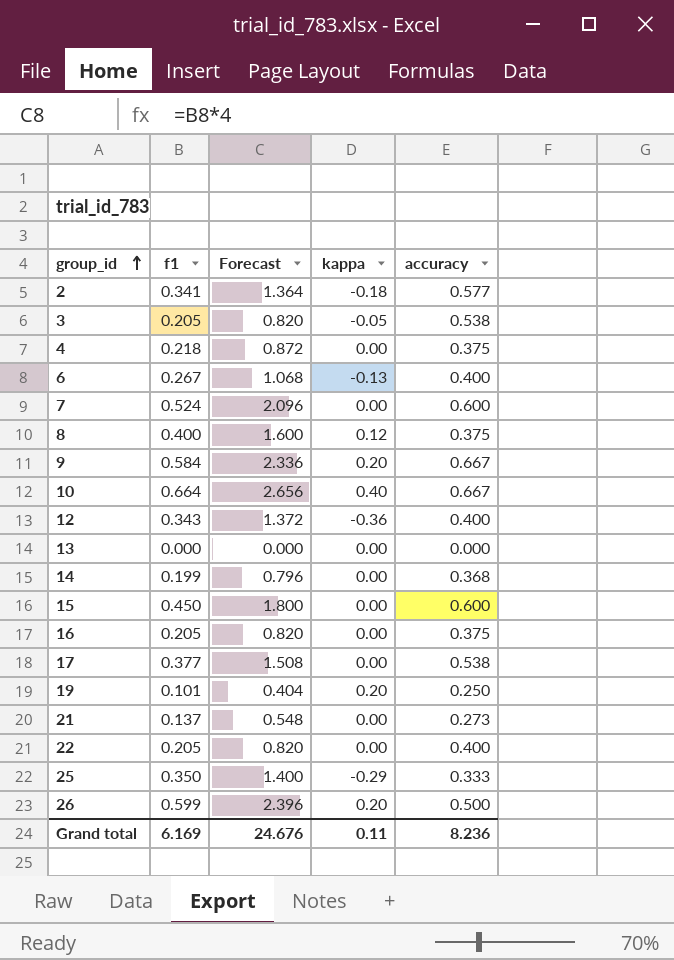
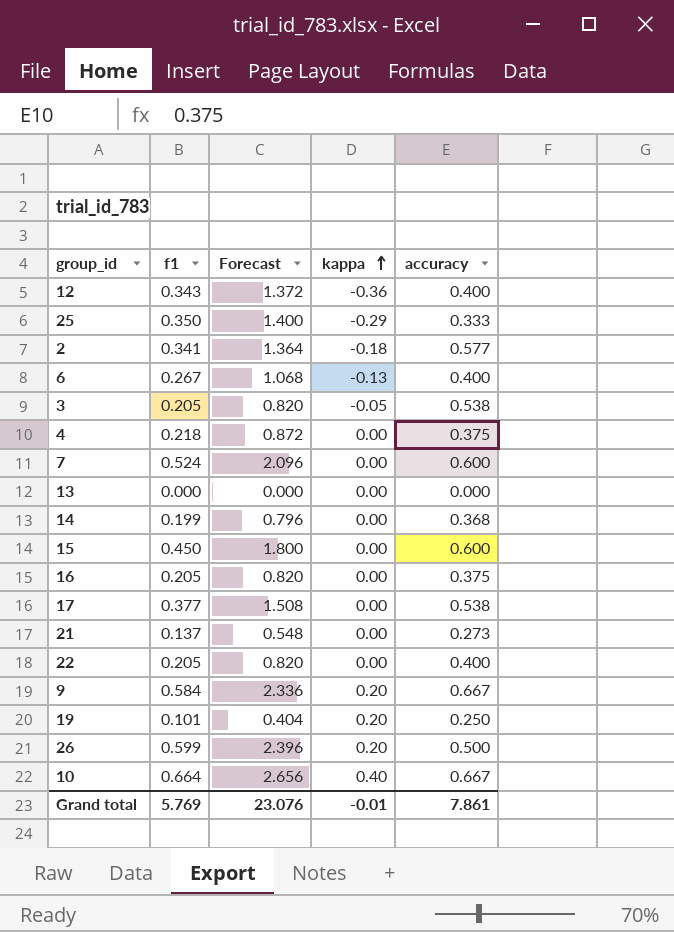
row order: group_id ascending -> kappa ascending
row 8: 0.400 | 1.600 | 0.12 | 0.375 -> none
Grand total | f1: 6.169 -> 5.769
Grand total | Forecast: 24.676 -> 23.076
Grand total | kappa: 0.11 -> -0.01
Grand total | accuracy: 8.236 -> 7.861

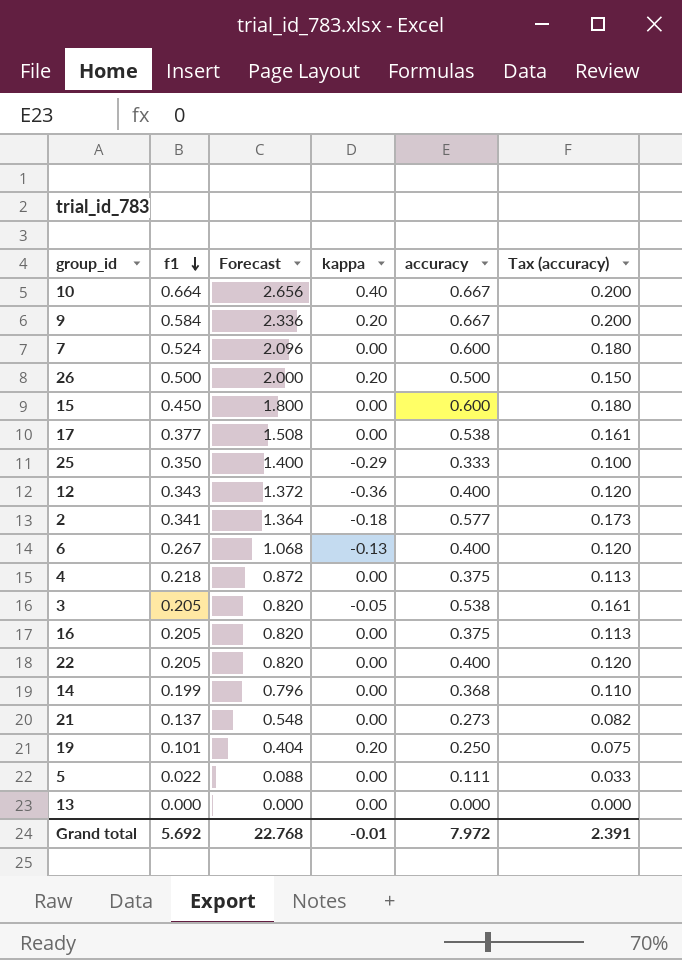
row order: kappa ascending -> f1 descending
column Tax (accuracy) | formula: none -> [accuracy] * 0.3
26 | f1: 0.599 -> 0.500
26 | Forecast: 2.396 -> 2.000
row 5: none -> 0.022 | 0.088 | 0.00 | 0.111 | 0.033
Grand total | f1: 5.769 -> 5.692
Grand total | Forecast: 23.076 -> 22.768
Grand total | accuracy: 7.861 -> 7.972

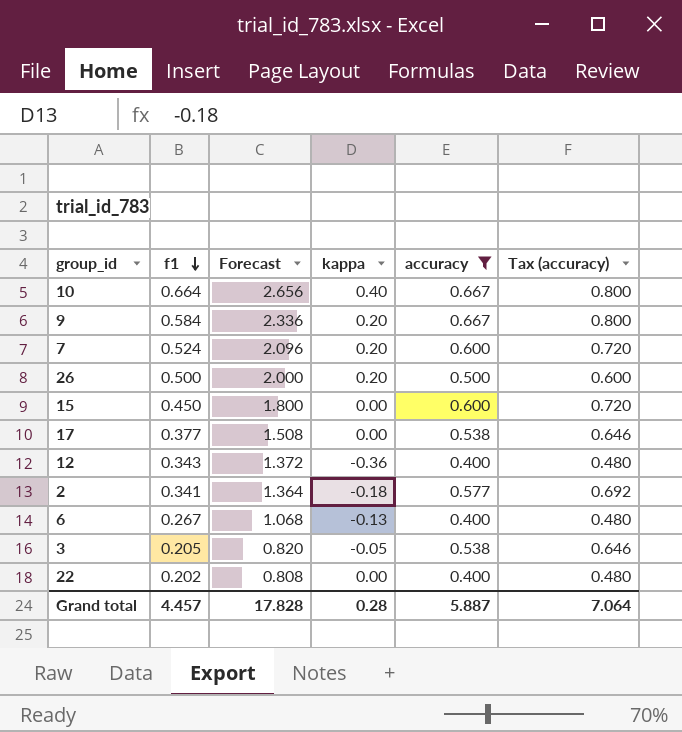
filter: none -> accuracy >= 0.400
column Tax (accuracy) | formula: [accuracy] * 0.3 -> [accuracy] * 1.2
7 | kappa: 0.00 -> 0.20
22 | f1: 0.205 -> 0.202
22 | Forecast: 0.820 -> 0.808
Grand total | f1: 5.692 -> 4.457
Grand total | Forecast: 22.768 -> 17.828
Grand total | kappa: -0.01 -> 0.28
Grand total | accuracy: 7.972 -> 5.887
Grand total | Tax (accuracy): 2.391 -> 7.064

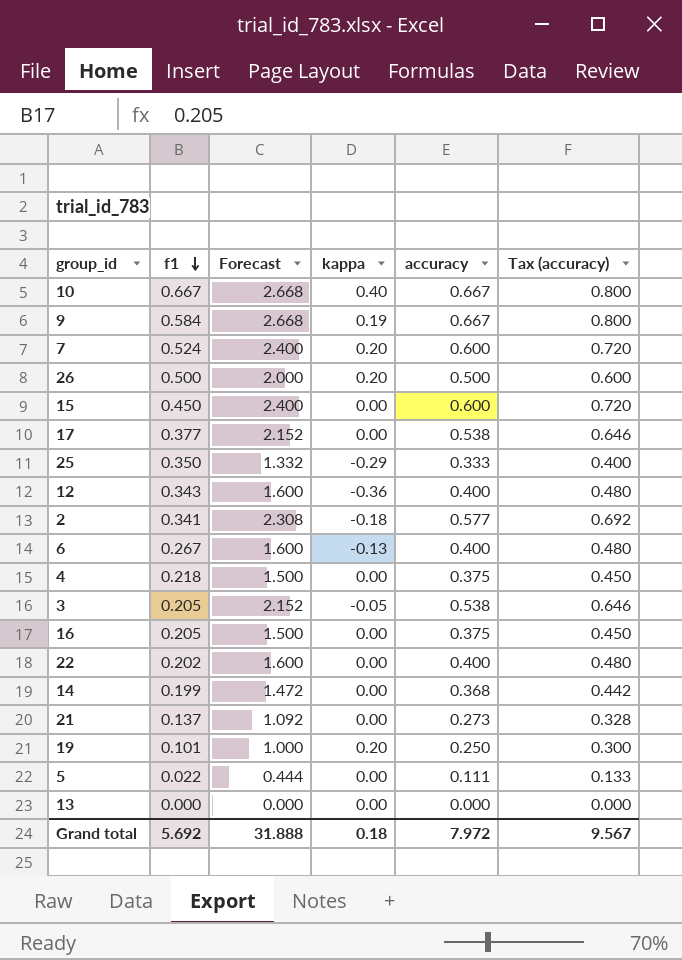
filter: accuracy >= 0.400 -> none
column Forecast | formula: [f1] * 4 -> [accuracy] * 4
10 | f1: 0.664 -> 0.667
9 | kappa: 0.20 -> 0.19
Grand total | f1: 4.457 -> 5.692
Grand total | Forecast: 17.828 -> 31.888
Grand total | kappa: 0.28 -> 0.18
Grand total | accuracy: 5.887 -> 7.972
Grand total | Tax (accuracy): 7.064 -> 9.567

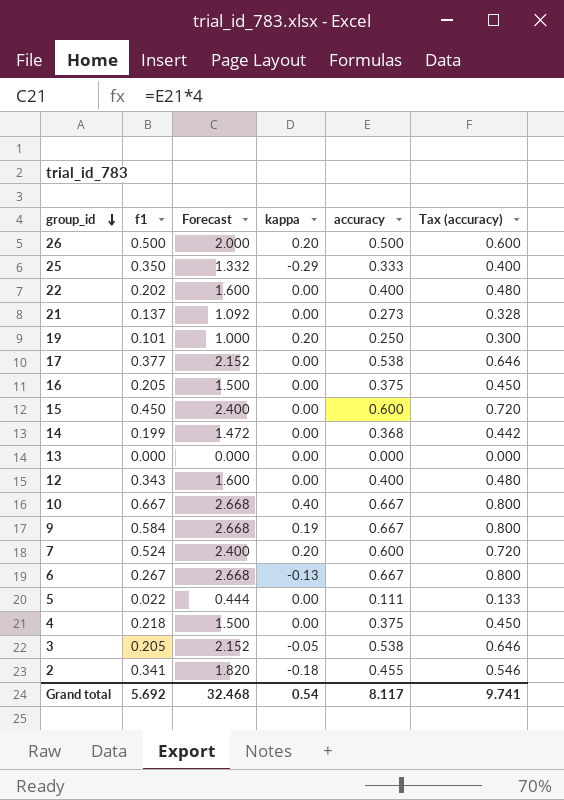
row order: f1 descending -> group_id descending
12 | kappa: -0.36 -> 0.00
6 | Forecast: 1.600 -> 2.668
6 | accuracy: 0.400 -> 0.667
6 | Tax (accuracy): 0.480 -> 0.800
2 | Forecast: 2.308 -> 1.820
2 | accuracy: 0.577 -> 0.455
2 | Tax (accuracy): 0.692 -> 0.546
Grand total | Forecast: 31.888 -> 32.468
Grand total | kappa: 0.18 -> 0.54
Grand total | accuracy: 7.972 -> 8.117
Grand total | Tax (accuracy): 9.567 -> 9.741

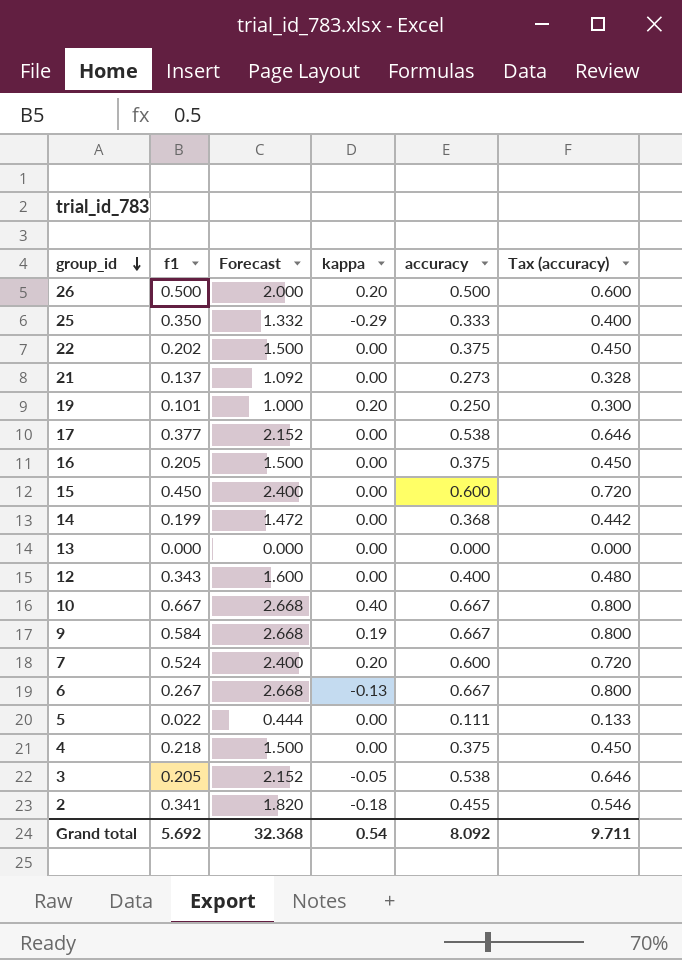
22 | Forecast: 1.600 -> 1.500
22 | accuracy: 0.400 -> 0.375
22 | Tax (accuracy): 0.480 -> 0.450
Grand total | Forecast: 32.468 -> 32.368
Grand total | accuracy: 8.117 -> 8.092
Grand total | Tax (accuracy): 9.741 -> 9.711

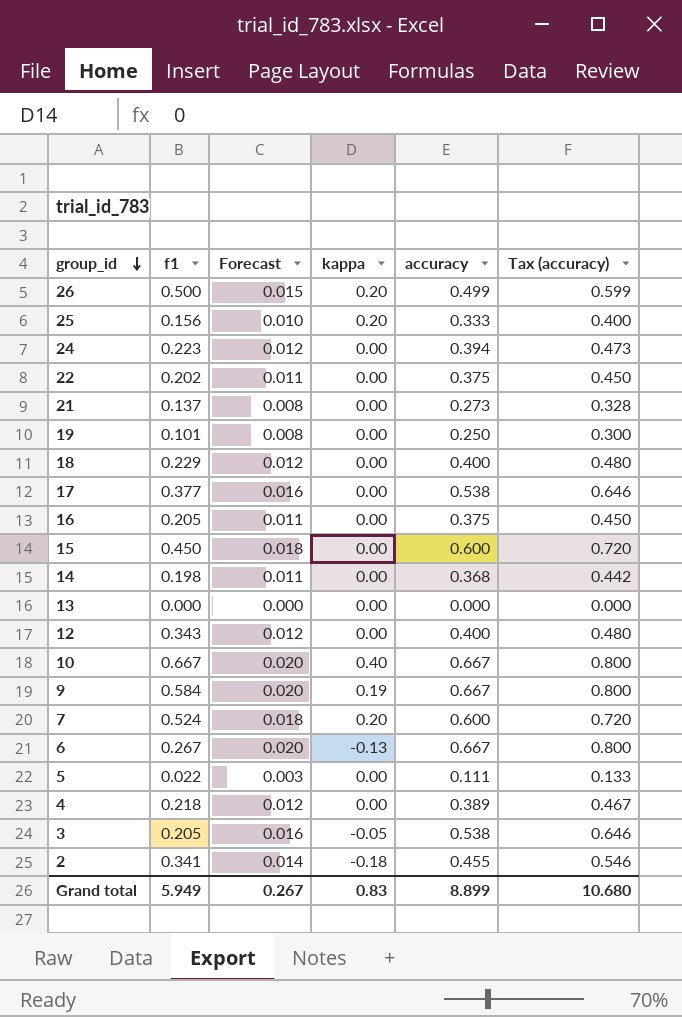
column Forecast | formula: [accuracy] * 4 -> [accuracy] * 0.03
26 | accuracy: 0.500 -> 0.499
26 | Tax (accuracy): 0.600 -> 0.599
25 | f1: 0.350 -> 0.156
25 | kappa: -0.29 -> 0.20
row 24: none -> 0.223 | 0.012 | 0.00 | 0.394 | 0.473
19 | kappa: 0.20 -> 0.00
row 18: none -> 0.229 | 0.012 | 0.00 | 0.400 | 0.480
14 | f1: 0.199 -> 0.198
4 | accuracy: 0.375 -> 0.389
4 | Tax (accuracy): 0.450 -> 0.467
Grand total | f1: 5.692 -> 5.949
Grand total | Forecast: 32.368 -> 0.267
Grand total | kappa: 0.54 -> 0.83
Grand total | accuracy: 8.092 -> 8.899
Grand total | Tax (accuracy): 9.711 -> 10.680

